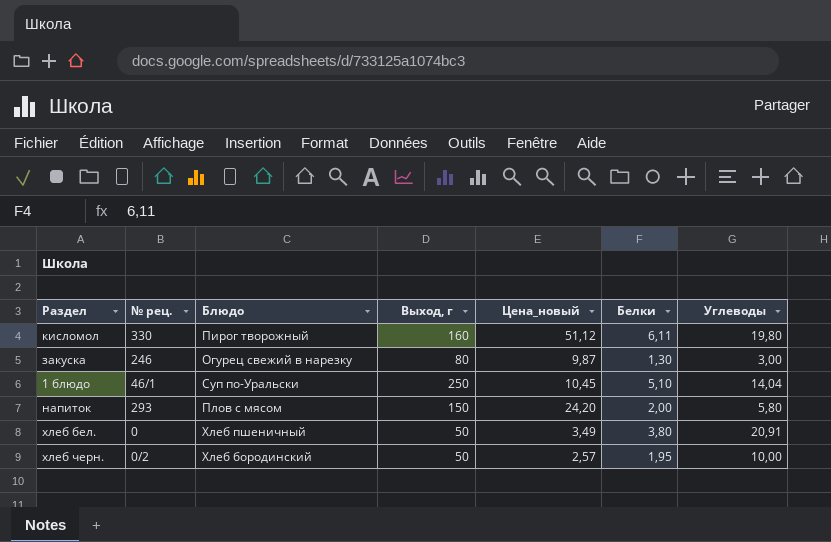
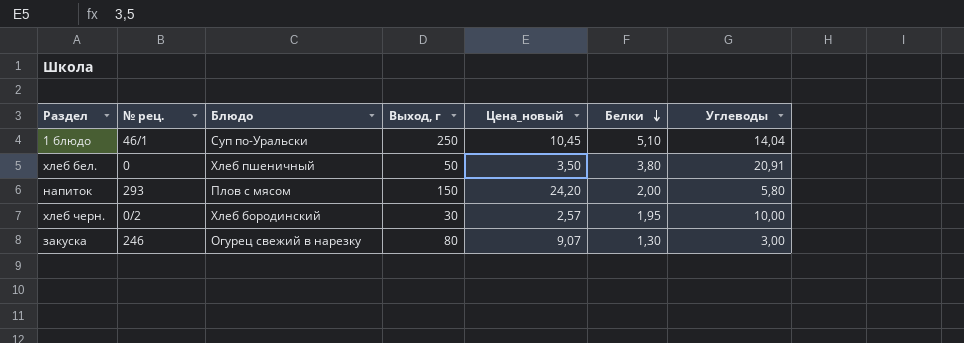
row order: none -> Белки descending
row кисломол: 330 | Пирог творожный | 160 | 51,12 | 6,11 | 19,80 -> none
хлеб бел. | Цена_новый: 3,49 -> 3,50
хлеб черн. | Выход, г: 50 -> 30
закуска | Цена_новый: 9,87 -> 9,07

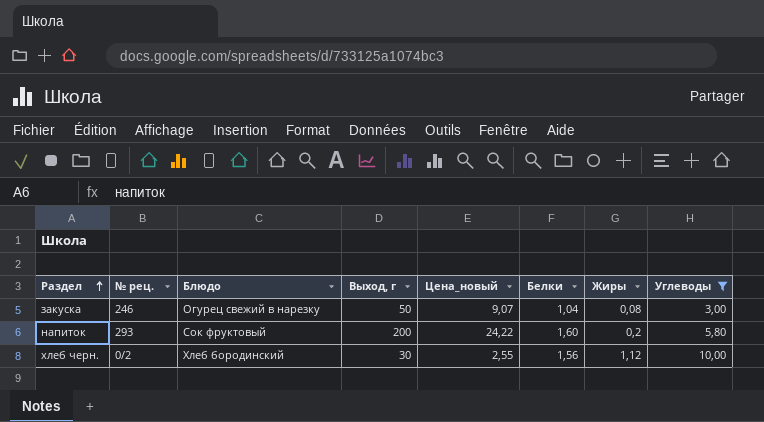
filter: none -> Углеводы <= 10,00
row order: Белки descending -> Раздел ascending
column Жиры | position: none -> 7
закуска | Выход, г: 80 -> 50
закуска | Белки: 1,30 -> 1,04
напиток | Блюдо: Плов с мясом -> Сок фруктовый
напиток | Выход, г: 150 -> 200
напиток | Цена_новый: 24,20 -> 24,22
напиток | Белки: 2,00 -> 1,60
хлеб черн. | Цена_новый: 2,57 -> 2,55
хлеб черн. | Белки: 1,95 -> 1,56

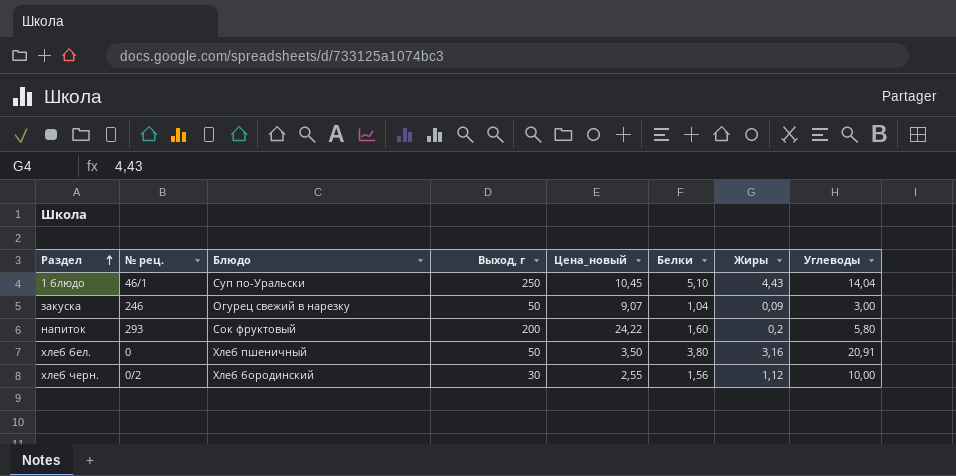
filter: Углеводы <= 10,00 -> none
закуска | Жиры: 0,08 -> 0,09

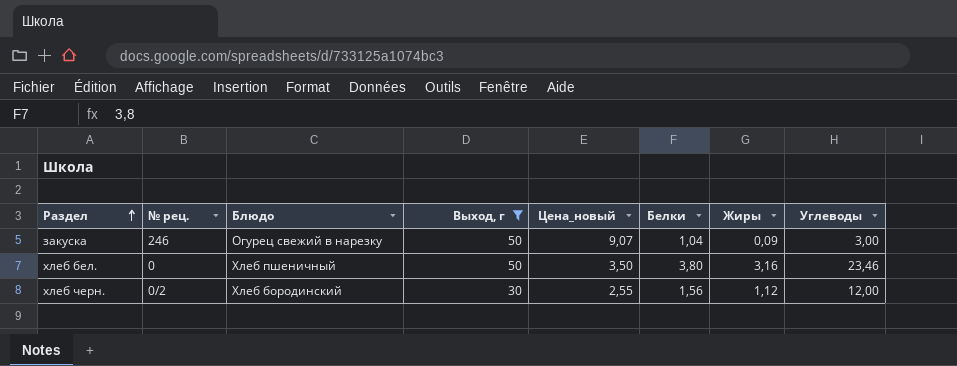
filter: none -> Выход, г <= 50
хлеб бел. | Углеводы: 20,91 -> 23,46
хлеб черн. | Углеводы: 10,00 -> 12,00

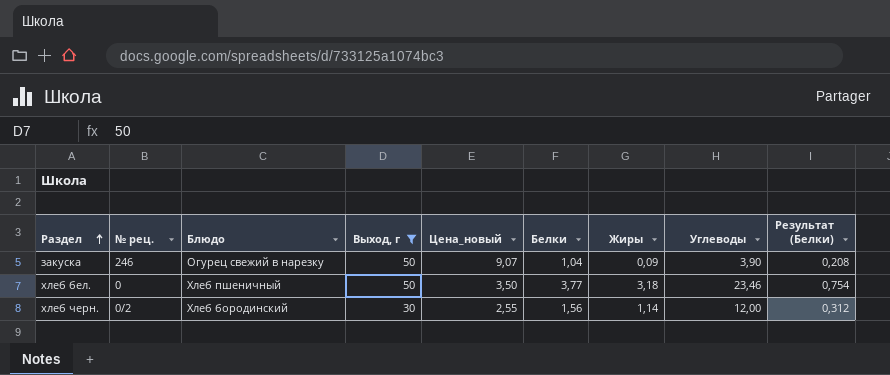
column Результат (Белки) | formula: none -> [Белки] * 0,2
закуска | Углеводы: 3,00 -> 3,90
хлеб бел. | Белки: 3,80 -> 3,77
хлеб бел. | Жиры: 3,16 -> 3,18
хлеб черн. | Жиры: 1,12 -> 1,14

